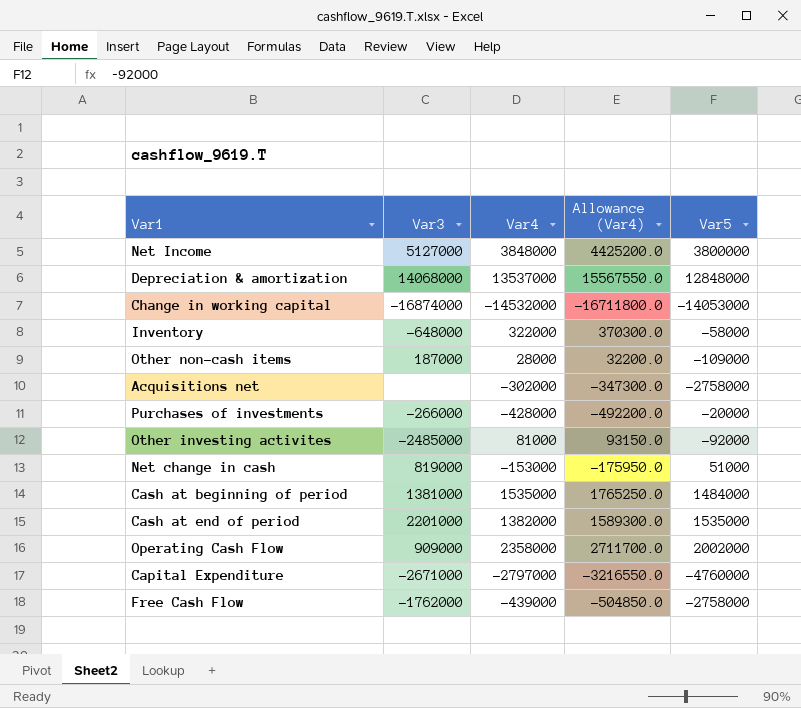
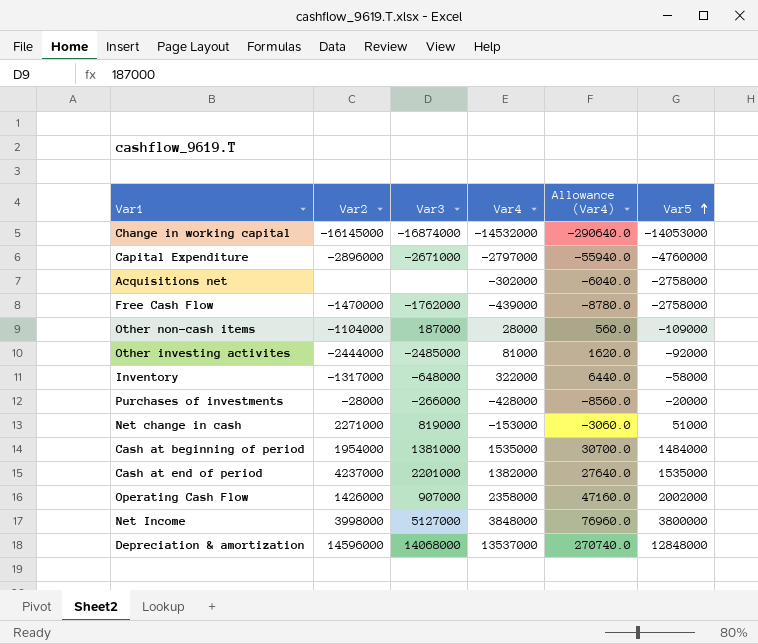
row order: none -> Var5 ascending
column Var2 | position: none -> 2
column Allowance (Var4) | formula: [Var4] * 1.15 -> [Var4] * 0.02
Operating Cash Flow | Var3: 909000 -> 907000

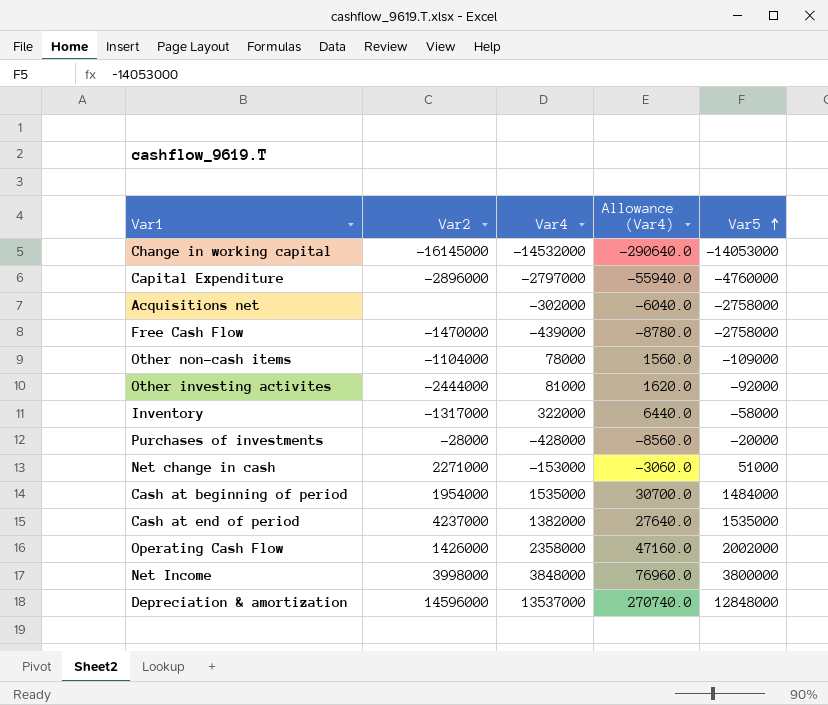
column Var3 | position: 3 -> none
Other non-cash items | Var4: 28000 -> 78000
Other non-cash items | Allowance (Var4): 560.0 -> 1560.0

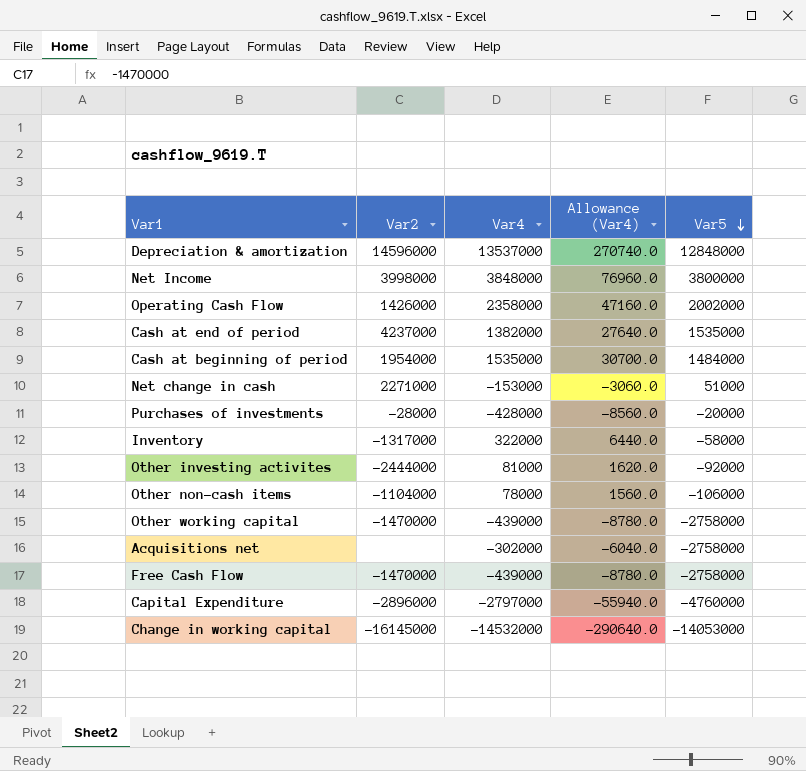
row order: Var5 ascending -> Var5 descending
Other non-cash items | Var5: -109000 -> -106000
row Other working capital: none -> -1470000 | -439000 | -8780.0 | -2758000

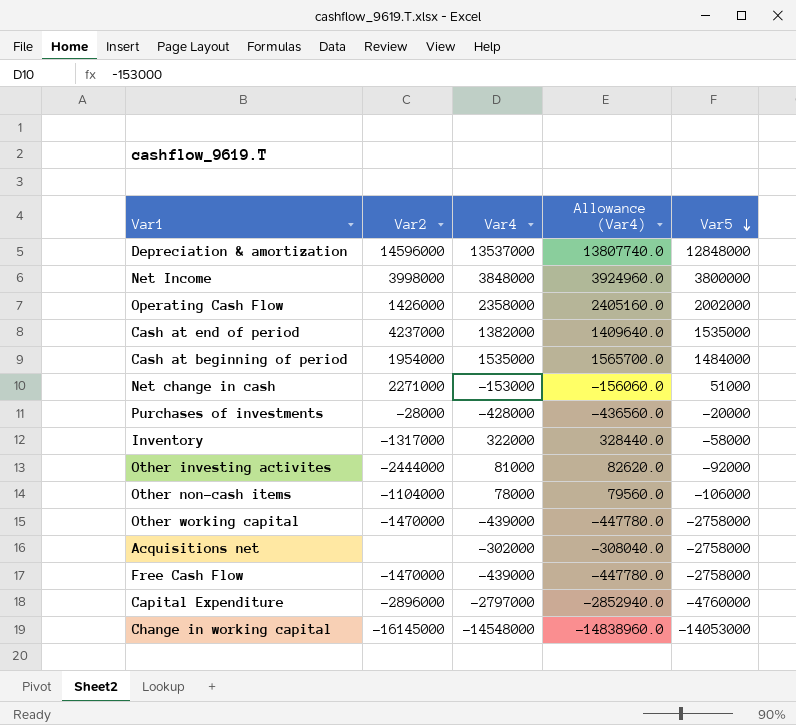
column Allowance (Var4) | formula: [Var4] * 0.02 -> [Var4] * 1.02
Change in working capital | Var4: -14532000 -> -14548000

